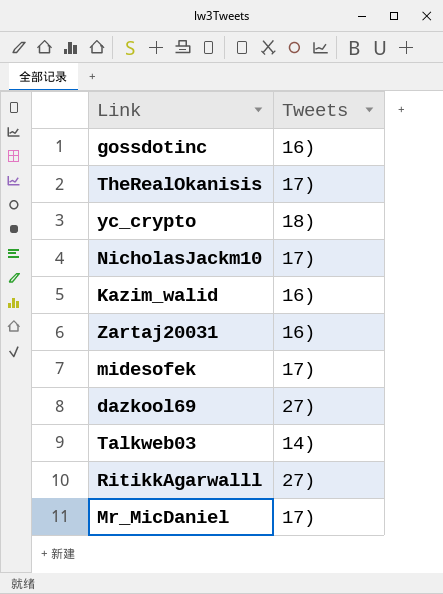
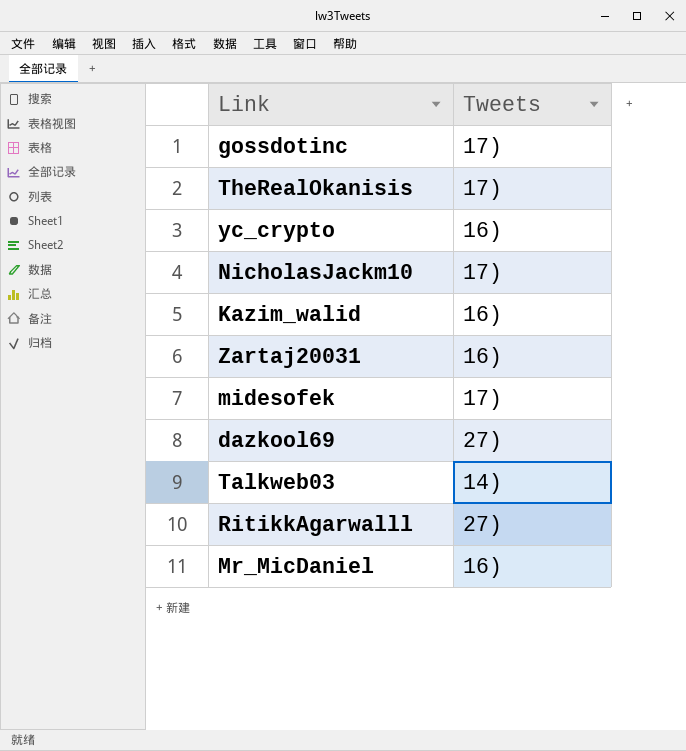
gossdotinc | Tweets: 16) -> 17)
yc_crypto | Tweets: 18) -> 16)
Mr_MicDaniel | Tweets: 17) -> 16)

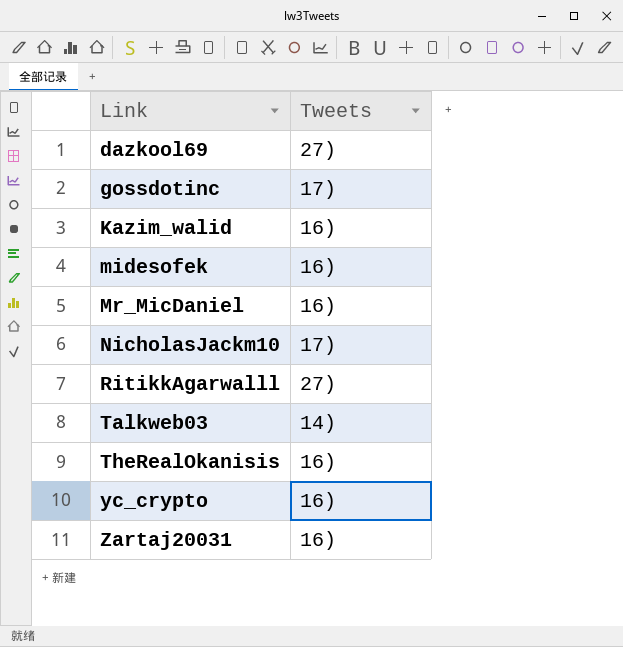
row order: none -> Link ascending
midesofek | Tweets: 17) -> 16)
TheRealOkanisis | Tweets: 17) -> 16)

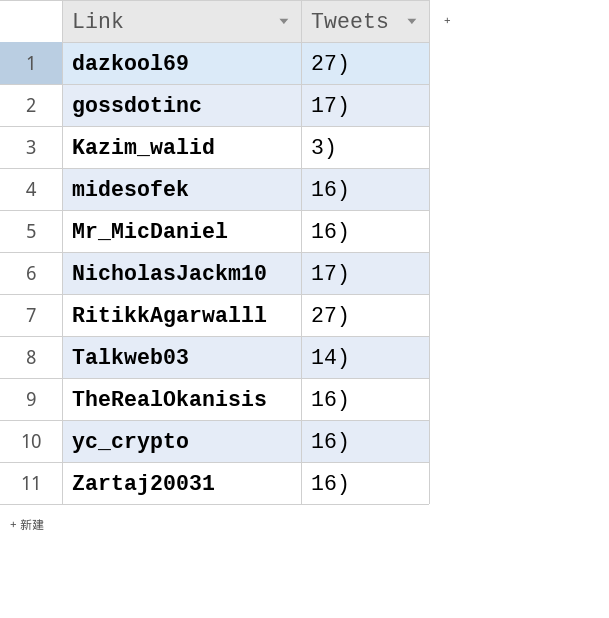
Kazim_walid | Tweets: 16) -> 3)

